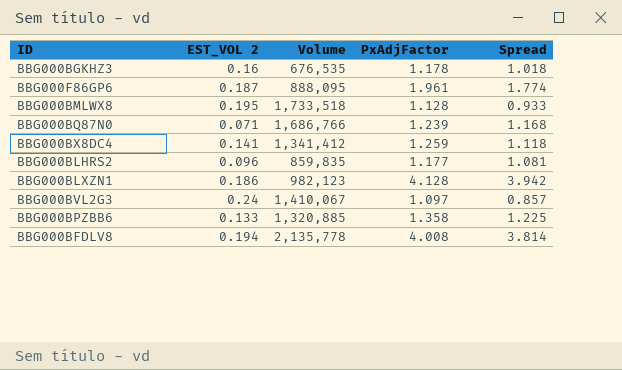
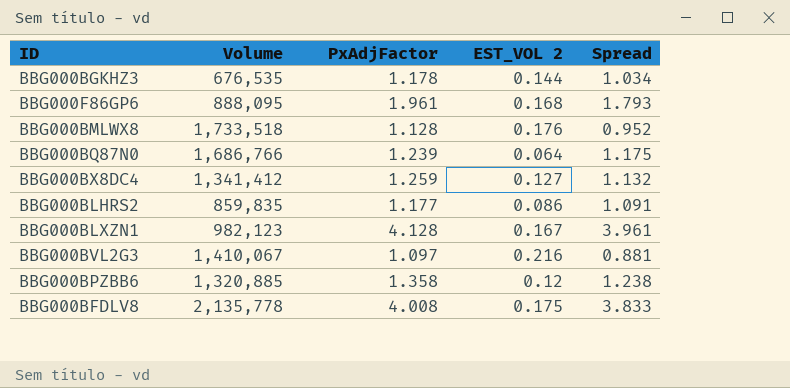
column EST_VOL 2 | position: 2 -> 4
BBG000BGKHZ3 | EST_VOL 2: 0.16 -> 0.144
BBG000BGKHZ3 | Spread: 1.018 -> 1.034
BBG000F86GP6 | EST_VOL 2: 0.187 -> 0.168
BBG000F86GP6 | Spread: 1.774 -> 1.793
BBG000BMLWX8 | EST_VOL 2: 0.195 -> 0.176
BBG000BMLWX8 | Spread: 0.933 -> 0.952
BBG000BQ87N0 | EST_VOL 2: 0.071 -> 0.064
BBG000BQ87N0 | Spread: 1.168 -> 1.175
BBG000BX8DC4 | EST_VOL 2: 0.141 -> 0.127
BBG000BX8DC4 | Spread: 1.118 -> 1.132
BBG000BLHRS2 | EST_VOL 2: 0.096 -> 0.086
BBG000BLHRS2 | Spread: 1.081 -> 1.091
BBG000BLXZN1 | EST_VOL 2: 0.186 -> 0.167
BBG000BLXZN1 | Spread: 3.942 -> 3.961
BBG000BVL2G3 | EST_VOL 2: 0.24 -> 0.216
BBG000BVL2G3 | Spread: 0.857 -> 0.881
BBG000BPZBB6 | EST_VOL 2: 0.133 -> 0.12
BBG000BPZBB6 | Spread: 1.225 -> 1.238
BBG000BFDLV8 | EST_VOL 2: 0.194 -> 0.175
BBG000BFDLV8 | Spread: 3.814 -> 3.833

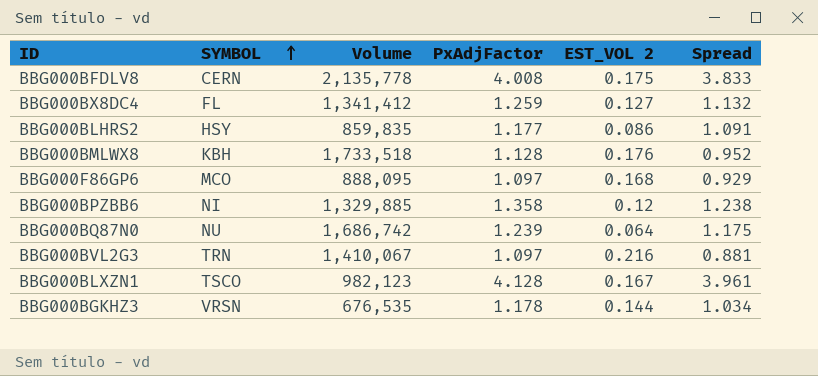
row order: none -> SYMBOL ascending
column SYMBOL | position: none -> 2
BBG000F86GP6 | PxAdjFactor: 1.961 -> 1.097
BBG000F86GP6 | Spread: 1.793 -> 0.929
BBG000BPZBB6 | Volume: 1,320,885 -> 1,329,885
BBG000BQ87N0 | Volume: 1,686,766 -> 1,686,742

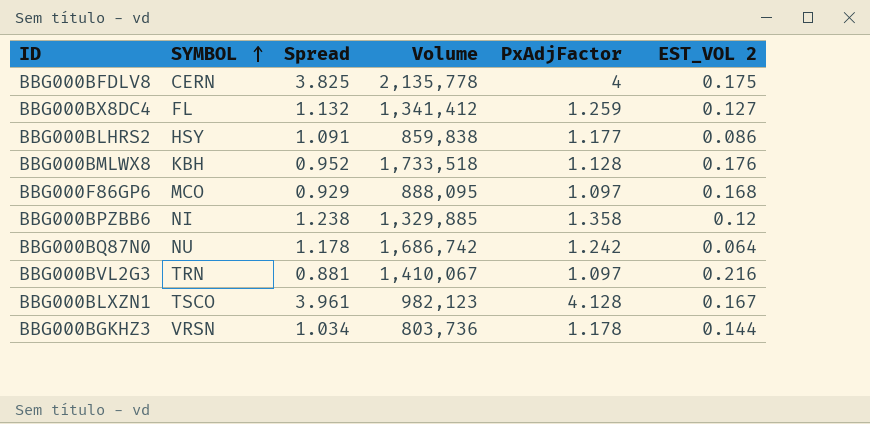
column Spread | position: 6 -> 3
BBG000BFDLV8 | Spread: 3.833 -> 3.825
BBG000BFDLV8 | PxAdjFactor: 4.008 -> 4
BBG000BLHRS2 | Volume: 859,835 -> 859,838
BBG000BQ87N0 | Spread: 1.175 -> 1.178
BBG000BQ87N0 | PxAdjFactor: 1.239 -> 1.242
BBG000BGKHZ3 | Volume: 676,535 -> 803,736

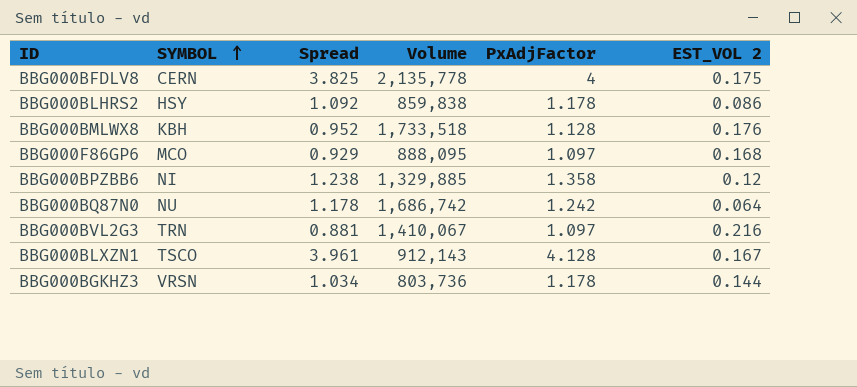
row BBG000BX8DC4: FL | 1.132 | 1,341,412 | 1.259 | 0.127 -> none
BBG000BLHRS2 | Spread: 1.091 -> 1.092
BBG000BLHRS2 | PxAdjFactor: 1.177 -> 1.178
BBG000BLXZN1 | Volume: 982,123 -> 912,143

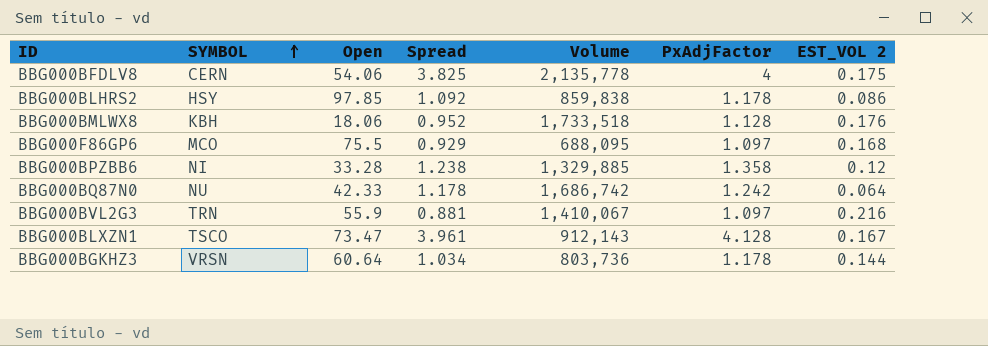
column Open | position: none -> 3
BBG000F86GP6 | Volume: 888,095 -> 688,095

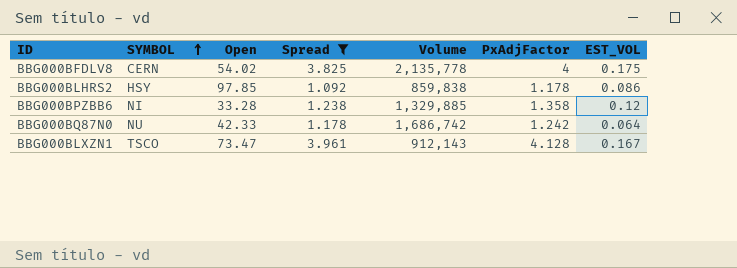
filter: none -> Spread >= 1.092
column name: EST_VOL 2 -> EST_VOL
BBG000BFDLV8 | Open: 54.06 -> 54.02

